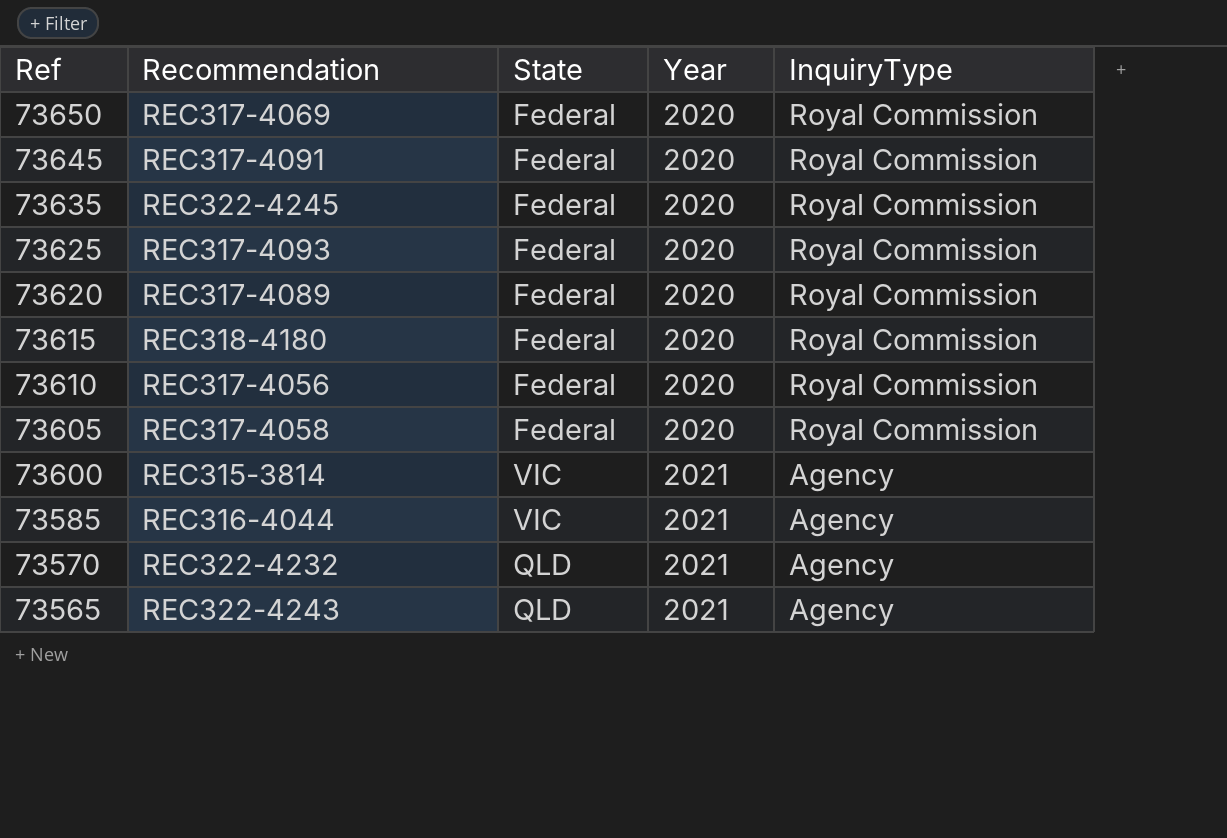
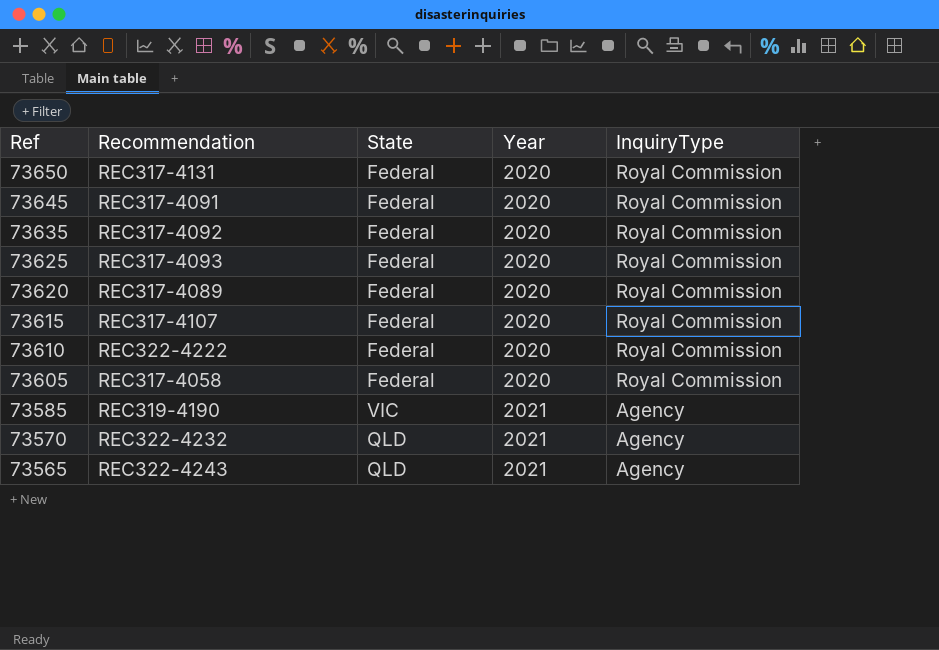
row 73600: REC315-3814 | VIC | 2021 | Agency -> none
73650 | Recommendation: REC317-4069 -> REC317-4131
73635 | Recommendation: REC322-4245 -> REC317-4092
73615 | Recommendation: REC318-4180 -> REC317-4107
73610 | Recommendation: REC317-4056 -> REC322-4222
73585 | Recommendation: REC316-4044 -> REC319-4190

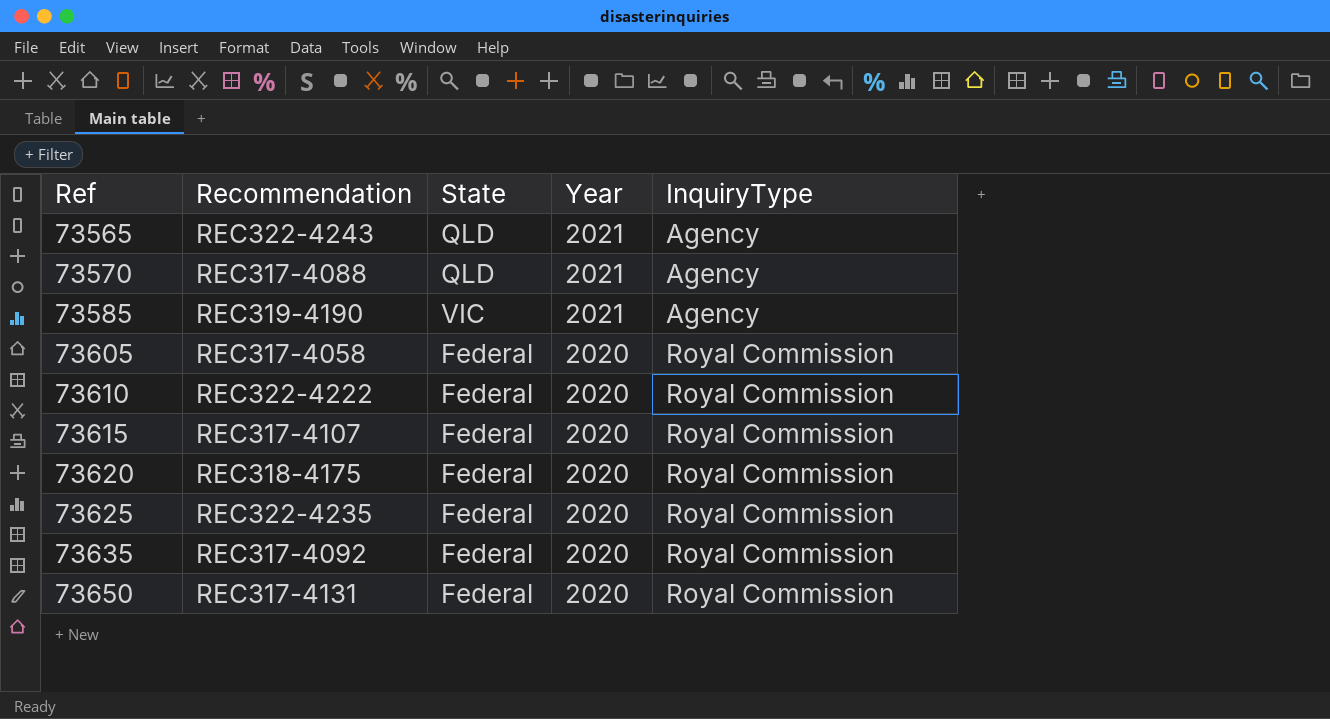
row order: Ref descending -> Ref ascending
row 73645: REC317-4091 | Federal | 2020 | Royal Commission -> none
73570 | Recommendation: REC322-4232 -> REC317-4088
73620 | Recommendation: REC317-4089 -> REC318-4175
73625 | Recommendation: REC317-4093 -> REC322-4235

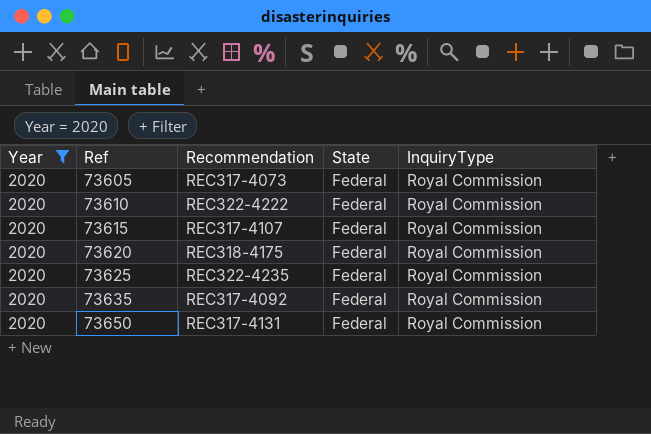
filter: none -> Year = 2020
column Year | position: 4 -> 1
73605 | Recommendation: REC317-4058 -> REC317-4073

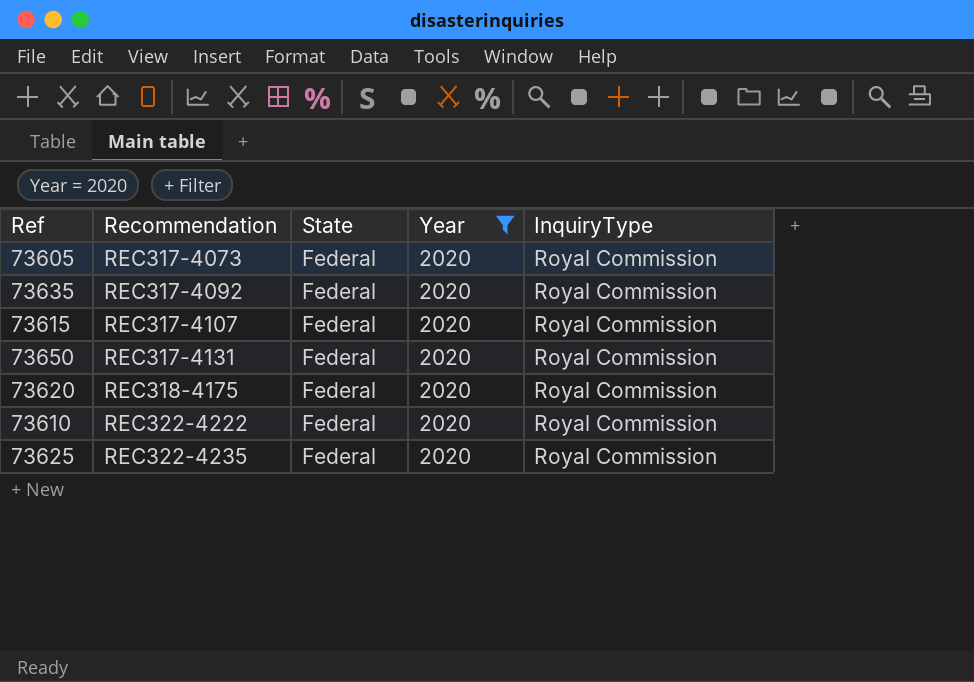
row order: Ref ascending -> Recommendation ascending
column Year | position: 1 -> 4

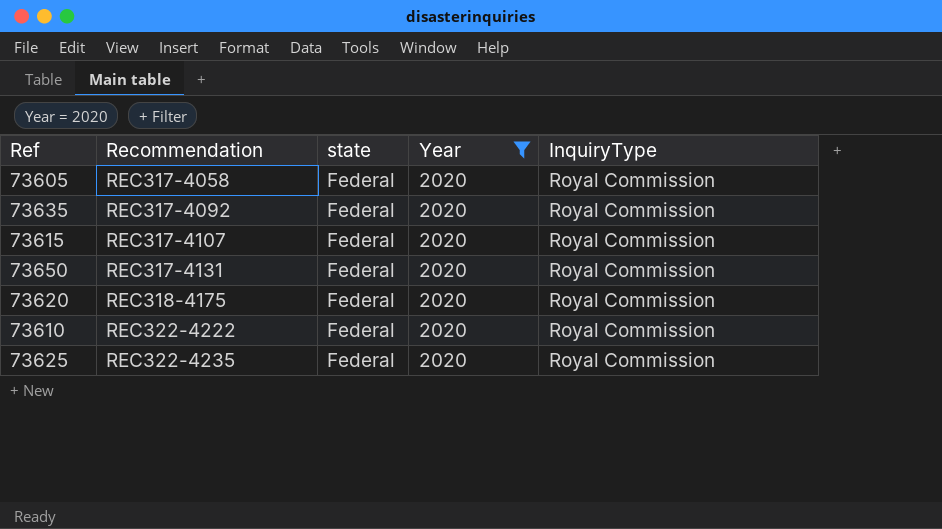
column name: State -> state
73605 | Recommendation: REC317-4073 -> REC317-4058

